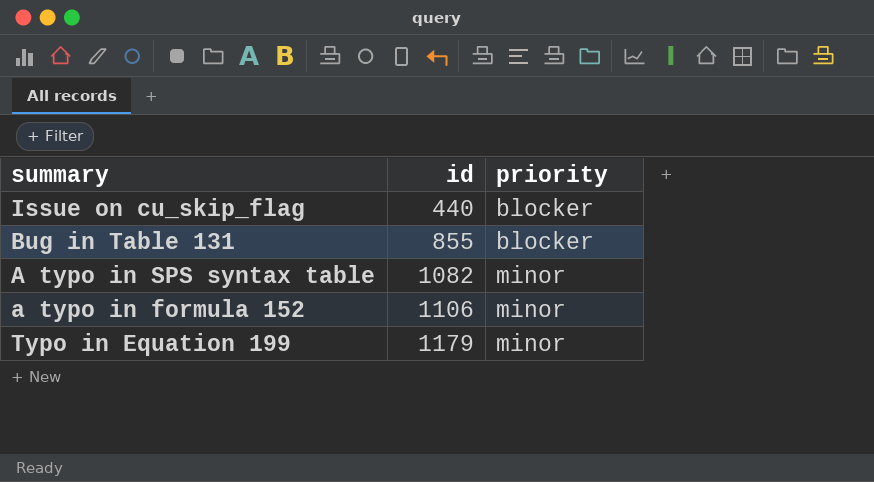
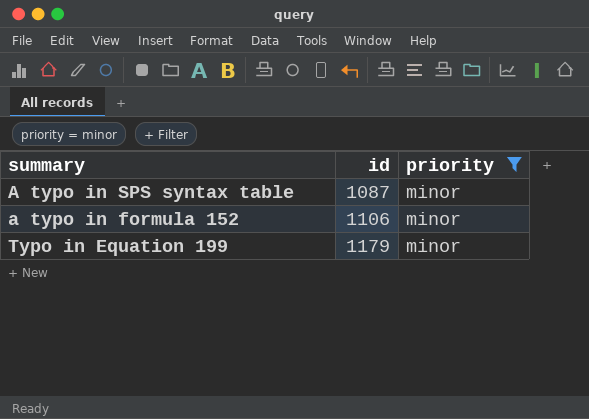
filter: none -> priority = minor
A typo in SPS syntax table | id: 1082 -> 1087

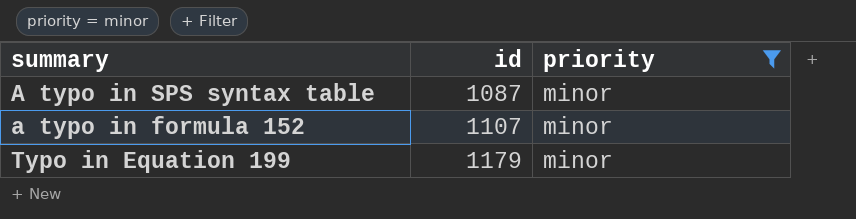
a typo in formula 152 | id: 1106 -> 1107

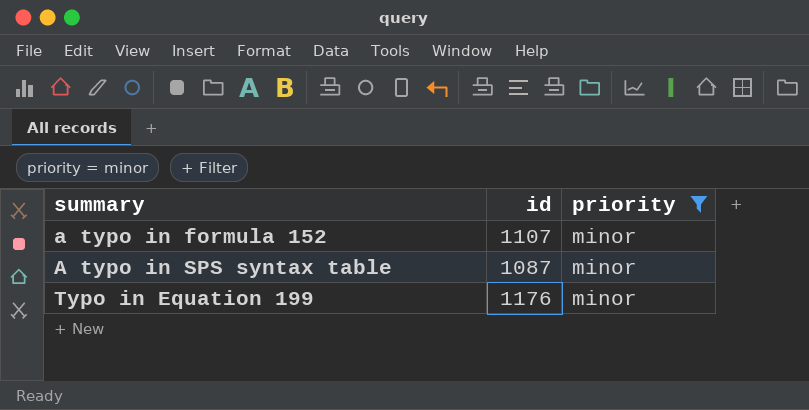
row order: id ascending -> summary ascending
Typo in Equation 199 | id: 1179 -> 1176

